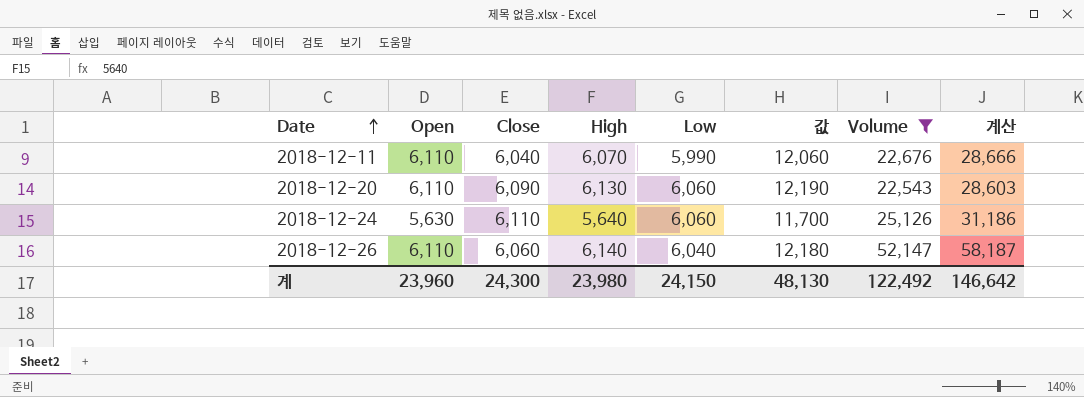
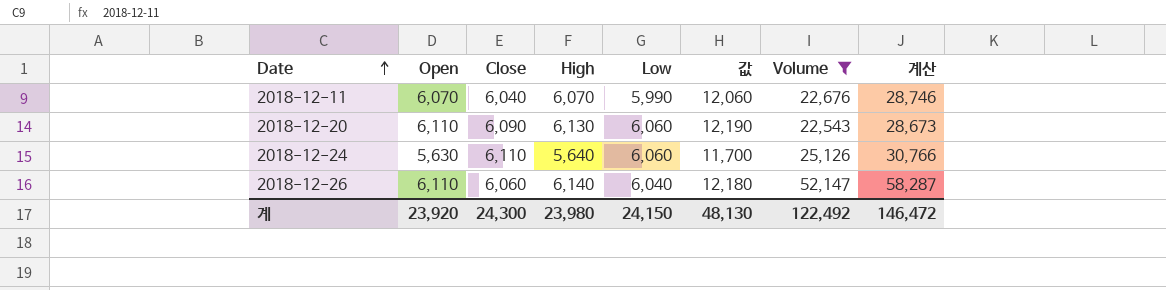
column 계산 | formula: [Low] + [Volume] -> [High] + [Volume]
2018-12-11 | Open: 6,110 -> 6,070
계 | Open: 23,960 -> 23,920
계 | 계산: 146,642 -> 146,472

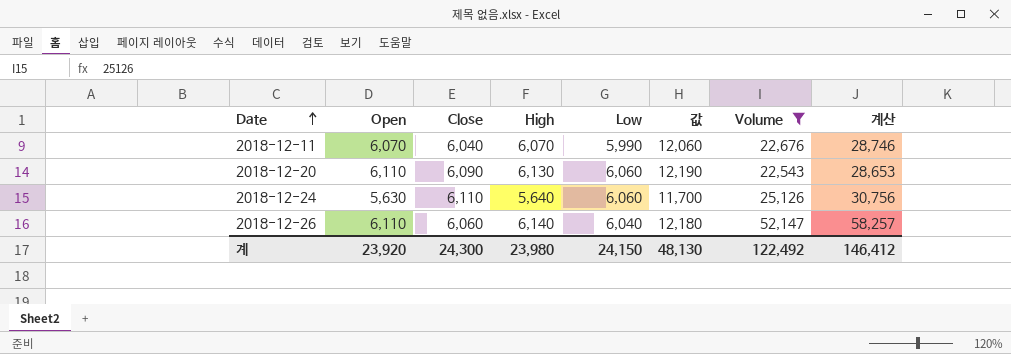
column 계산 | formula: [High] + [Volume] -> [Open] + [Volume]
계 | 계산: 146,472 -> 146,412

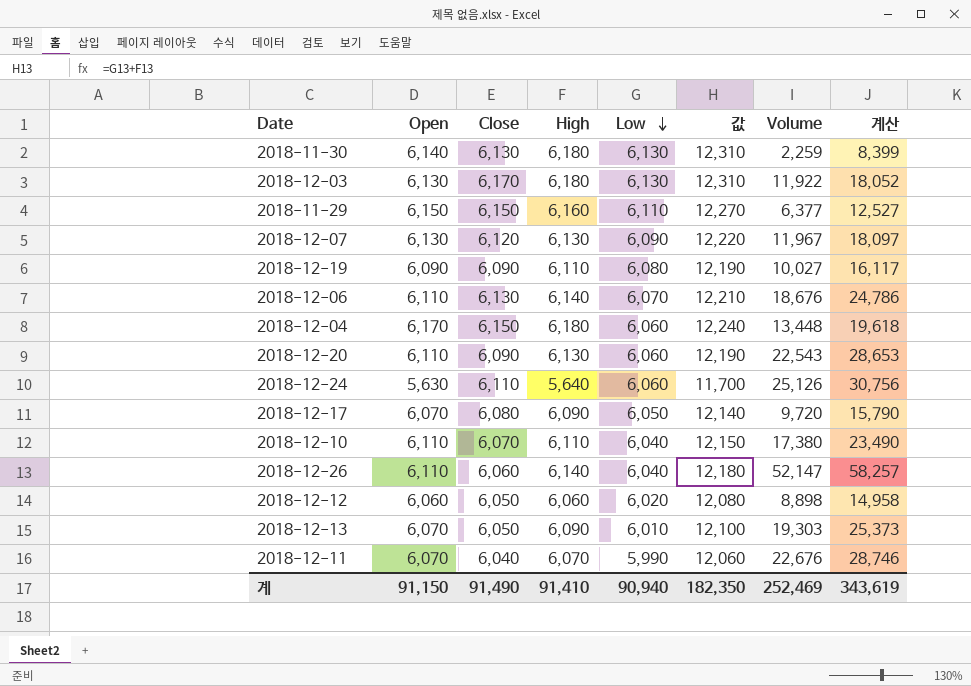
filter: Volume >= 22,543 -> none
row order: Date ascending -> Low descending
계 | Open: 23,920 -> 91,150
계 | Close: 24,300 -> 91,490
계 | High: 23,980 -> 91,410
계 | Low: 24,150 -> 90,940
계 | 값: 48,130 -> 182,350
계 | Volume: 122,492 -> 252,469
계 | 계산: 146,412 -> 343,619

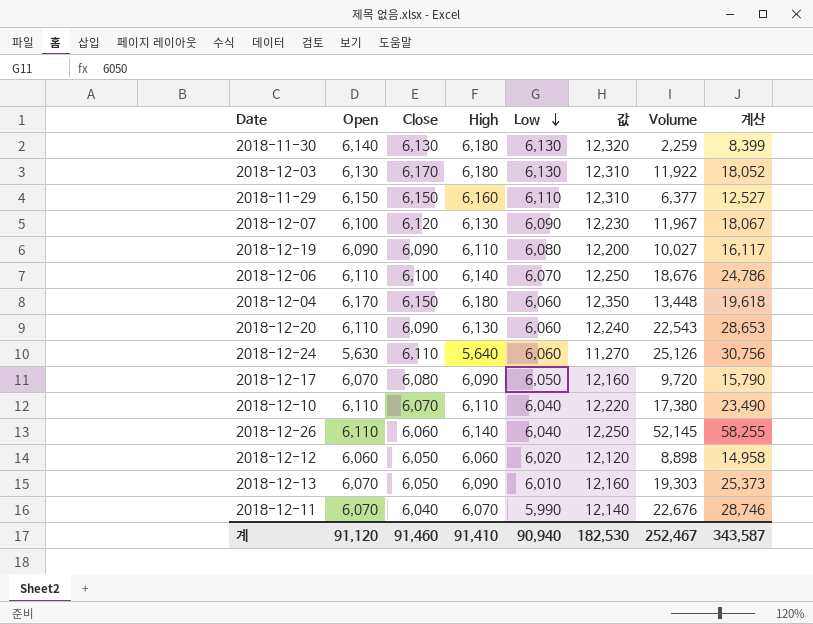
column 값 | formula: [High] + [Low] -> [Open] + [High]
2018-12-07 | Open: 6,130 -> 6,100
2018-12-07 | 계산: 18,097 -> 18,067
2018-12-06 | Close: 6,130 -> 6,100
2018-12-26 | Volume: 52,147 -> 52,145
2018-12-26 | 계산: 58,257 -> 58,255
계 | Open: 91,150 -> 91,120
계 | Close: 91,490 -> 91,460
계 | 값: 182,350 -> 182,530
계 | Volume: 252,469 -> 252,467
계 | 계산: 343,619 -> 343,587

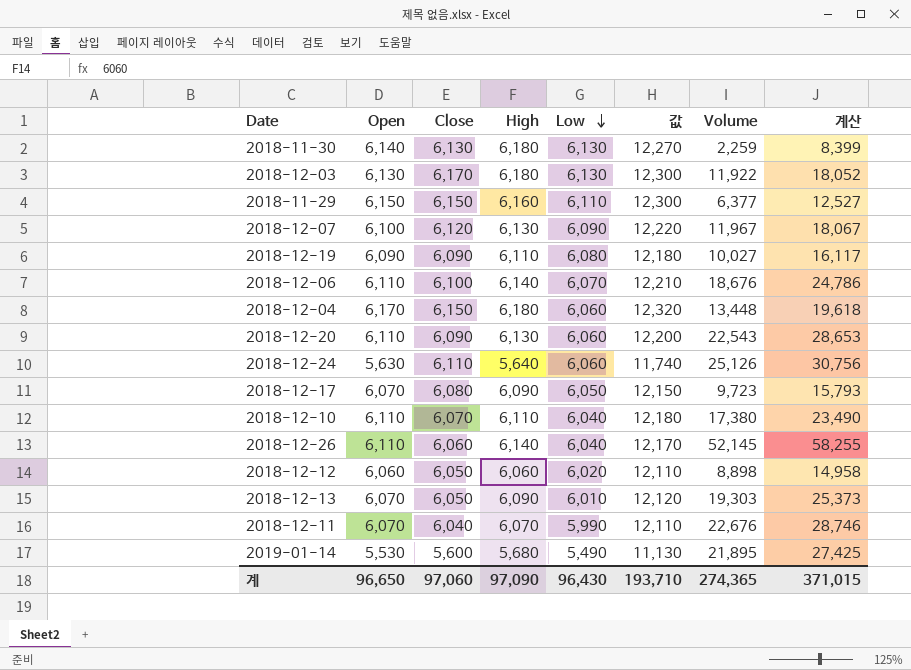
column 값 | formula: [Open] + [High] -> [Open] + [Close]
2018-12-17 | Volume: 9,720 -> 9,723
2018-12-17 | 계산: 15,790 -> 15,793
row 2019-01-14: none -> 5,530 | 5,600 | 5,680 | 5,490 | 11,130 | 21,895 | 27,425
계 | Open: 91,120 -> 96,650
계 | Close: 91,460 -> 97,060
계 | High: 91,410 -> 97,090
계 | Low: 90,940 -> 96,430
계 | 값: 182,530 -> 193,710
계 | Volume: 252,467 -> 274,365
계 | 계산: 343,587 -> 371,015

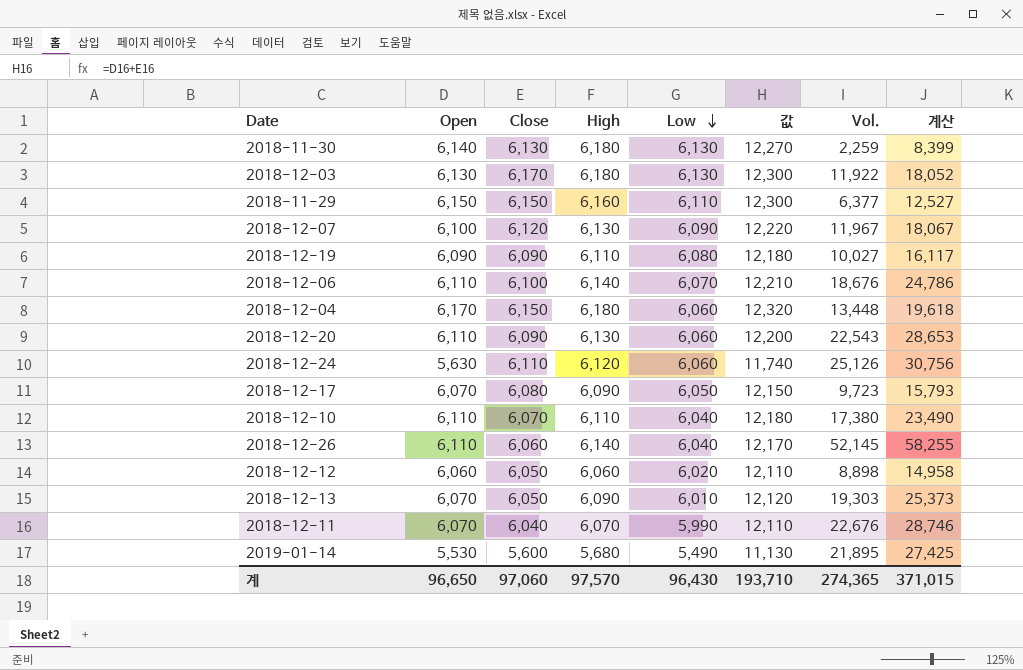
column name: Volume -> Vol.
2018-12-24 | High: 5,640 -> 6,120
계 | High: 97,090 -> 97,570

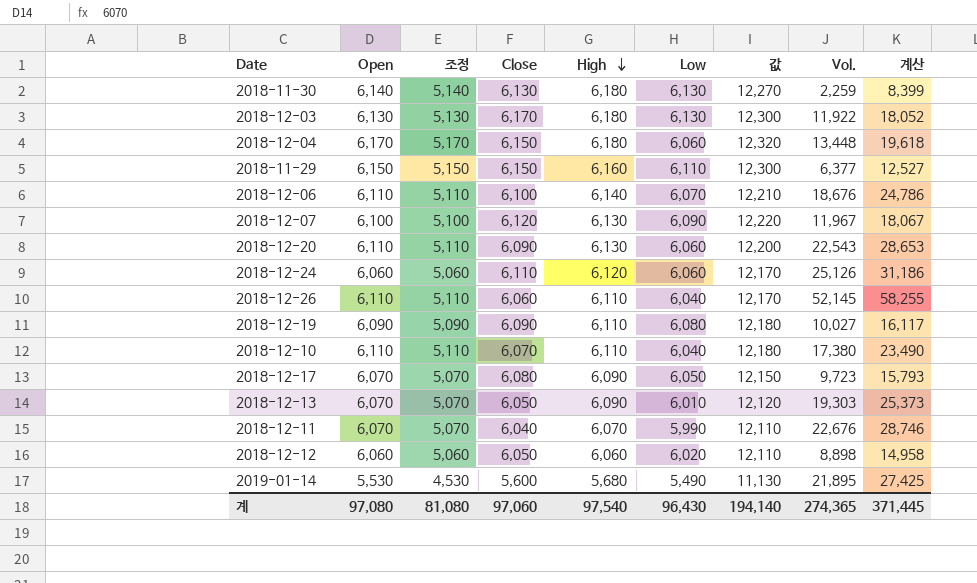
row order: Low descending -> High descending
column 조정 | formula: none -> [Open] - 1000
2018-12-24 | Open: 5,630 -> 6,060
2018-12-24 | 값: 11,740 -> 12,170
2018-12-24 | 계산: 30,756 -> 31,186
2018-12-26 | High: 6,140 -> 6,110
계 | Open: 96,650 -> 97,080
계 | High: 97,570 -> 97,540
계 | 값: 193,710 -> 194,140
계 | 계산: 371,015 -> 371,445

